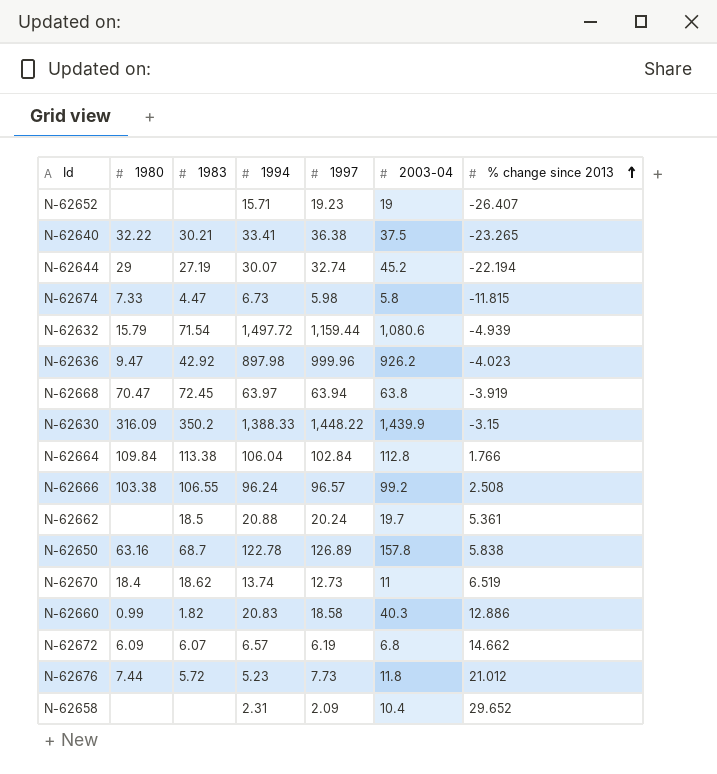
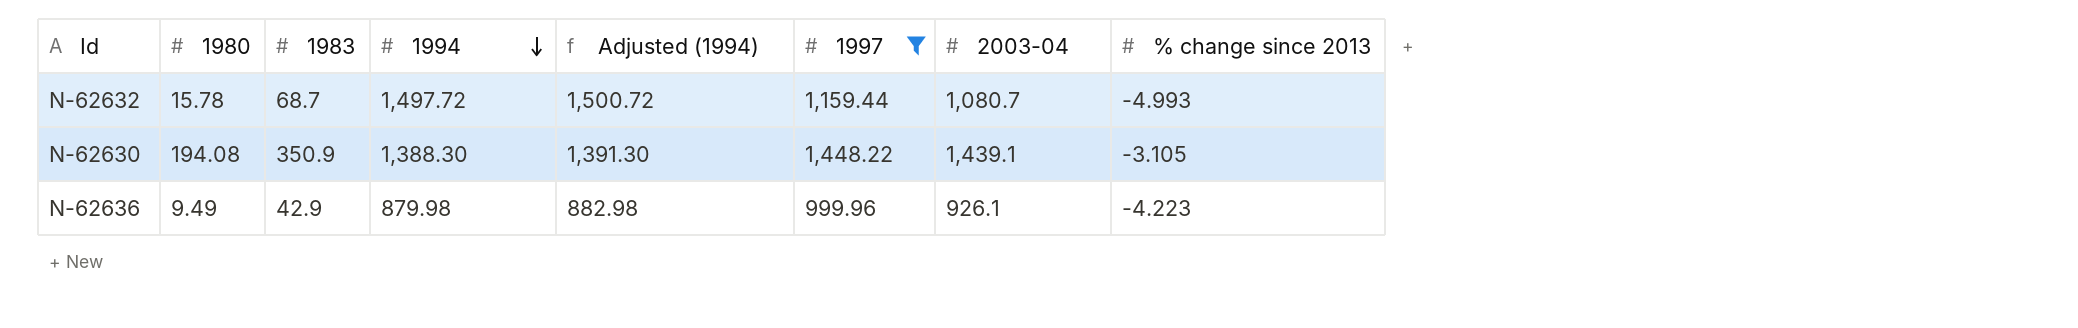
filter: none -> 1997 >= 999.96
row order: % change since 2013 ascending -> 1994 descending
column Adjusted (1994) | formula: none -> [1994] + 3
N-62632 | 1980: 15.79 -> 15.78
N-62632 | 1983: 71.54 -> 68.7
N-62632 | 2003-04: 1,080.6 -> 1,080.7
N-62632 | % change since 2013: -4.939 -> -4.993
N-62630 | 1980: 316.09 -> 194.08
N-62630 | 1983: 350.2 -> 350.9
N-62630 | 1994: 1,388.33 -> 1,388.30
N-62630 | 2003-04: 1,439.9 -> 1,439.1
N-62630 | % change since 2013: -3.15 -> -3.105
N-62636 | 1980: 9.47 -> 9.49
N-62636 | 1983: 42.92 -> 42.9
N-62636 | 1994: 897.98 -> 879.98
N-62636 | 2003-04: 926.2 -> 926.1
N-62636 | % change since 2013: -4.023 -> -4.223

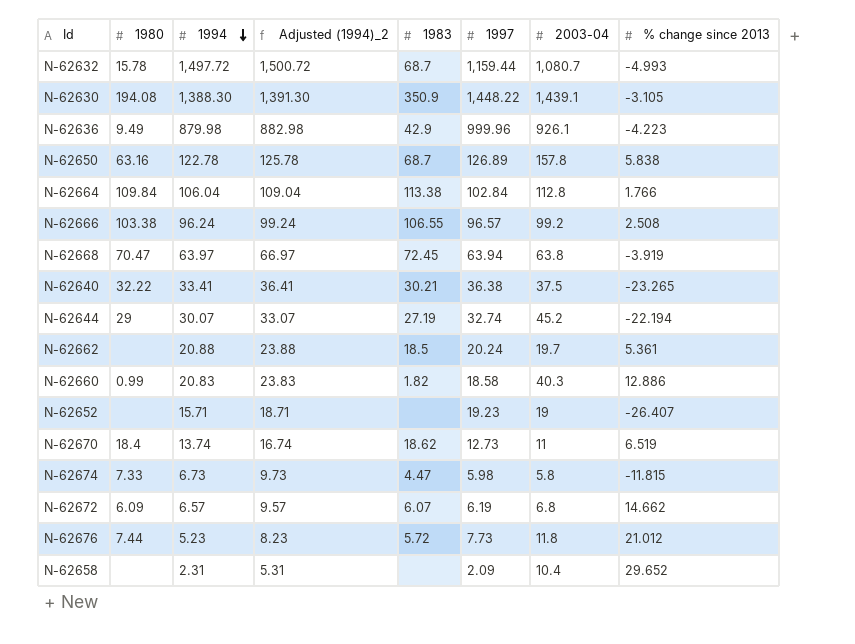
filter: 1997 >= 999.96 -> none
column name: Adjusted (1994) -> Adjusted (1994)_2
column 1983 | position: 3 -> 5

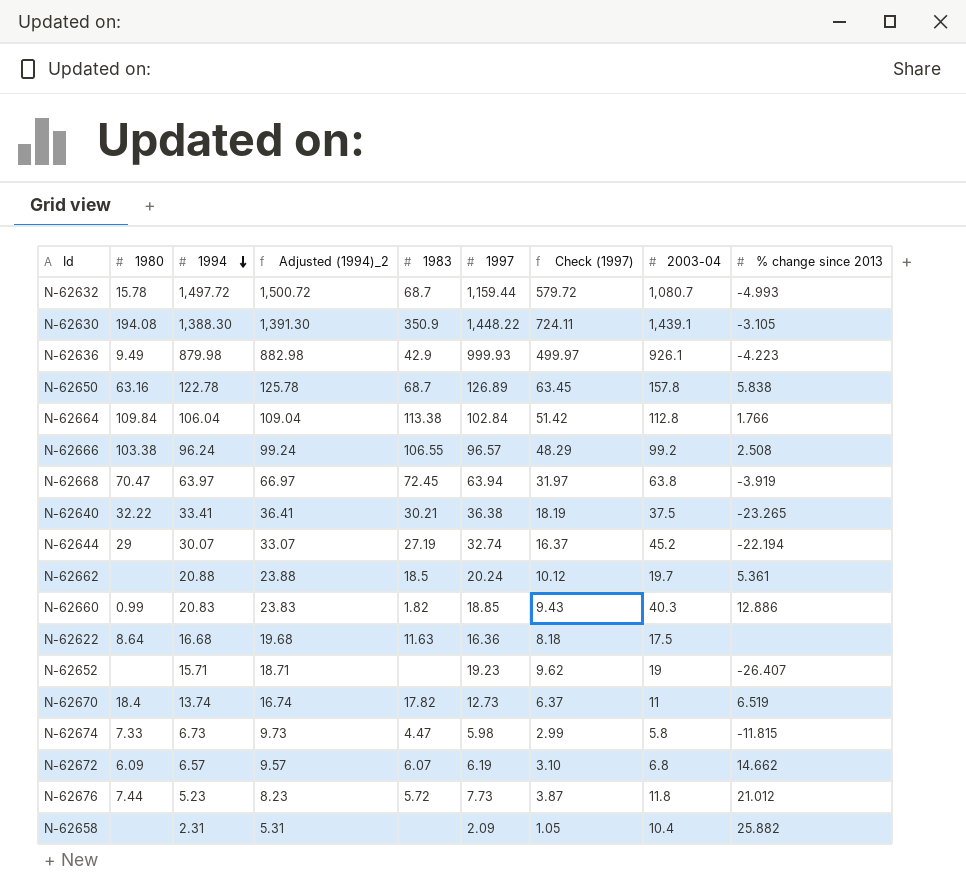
column Check (1997) | formula: none -> [1997] * 0.5
N-62636 | 1997: 999.96 -> 999.93
N-62660 | 1997: 18.58 -> 18.85
row N-62622: none -> 8.64 | 16.68 | 19.68 | 11.63 | 16.36 | 8.18 | 17.5 | none
N-62670 | 1983: 18.62 -> 17.82
N-62658 | % change since 2013: 29.652 -> 25.882

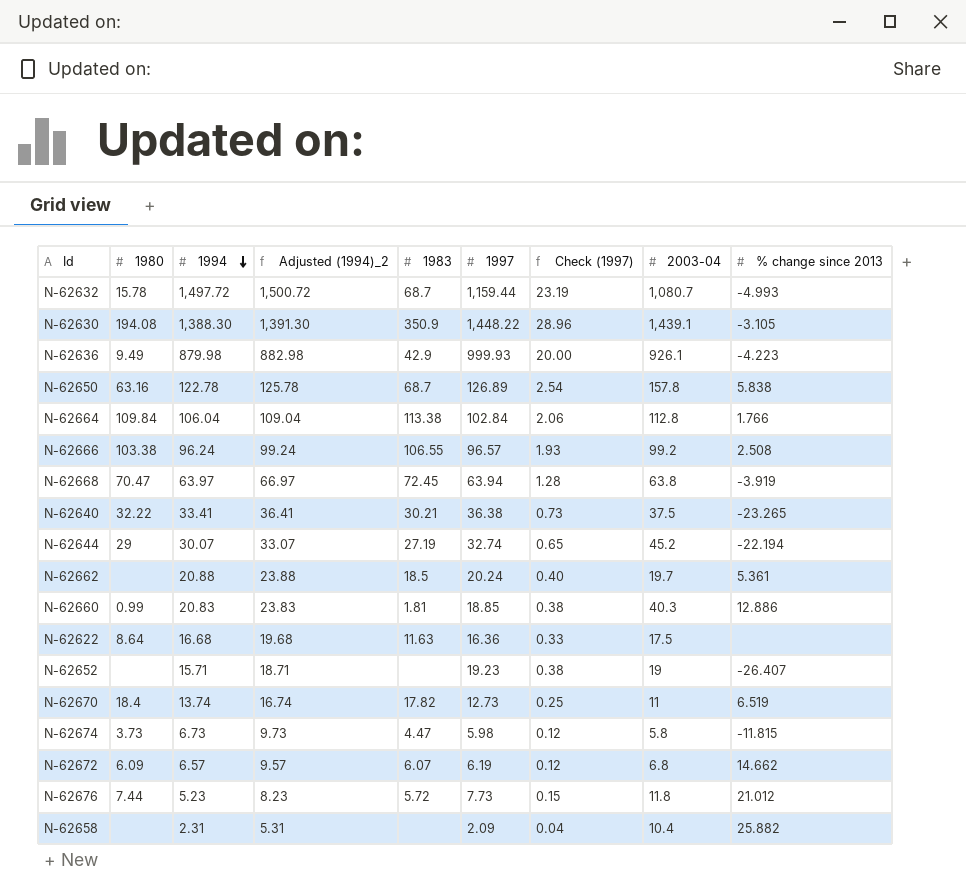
column Check (1997) | formula: [1997] * 0.5 -> [1997] * 0.02
N-62660 | 1983: 1.82 -> 1.81
N-62674 | 1980: 7.33 -> 3.73

